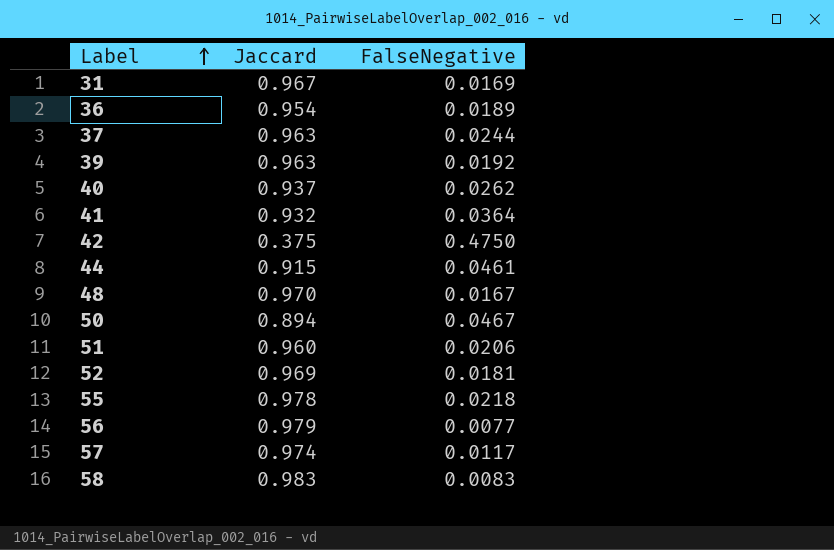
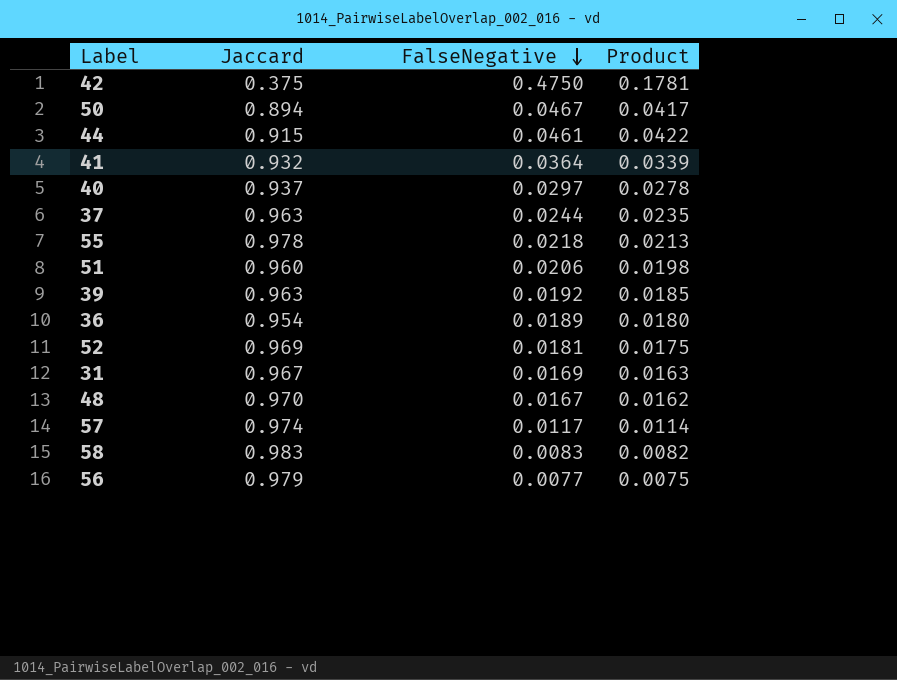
row order: Label ascending -> FalseNegative descending
column Product | formula: none -> [Jaccard] * [FalseNegative]
40 | FalseNegative: 0.0262 -> 0.0297

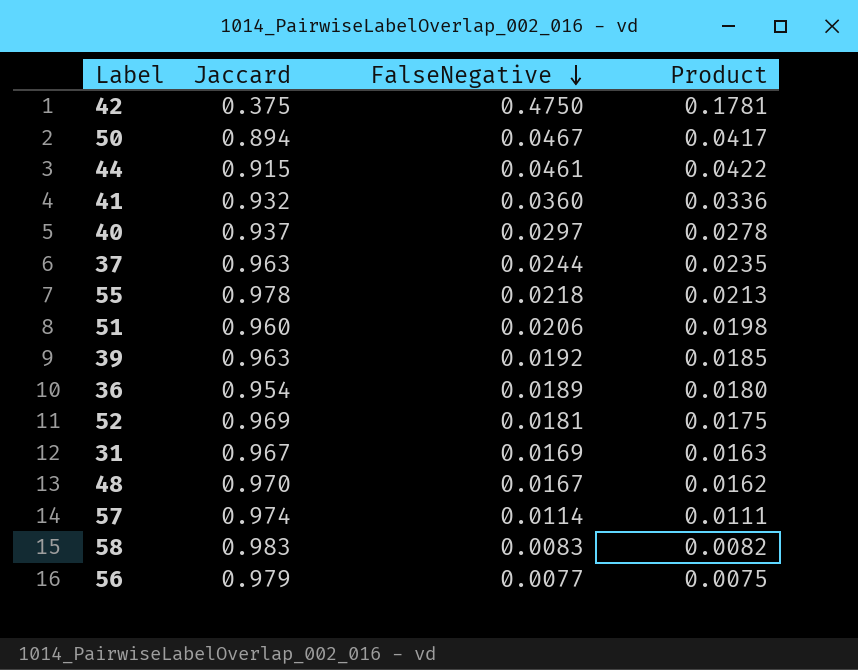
41 | FalseNegative: 0.0364 -> 0.0360
41 | Product: 0.0339 -> 0.0336
57 | FalseNegative: 0.0117 -> 0.0114
57 | Product: 0.0114 -> 0.0111

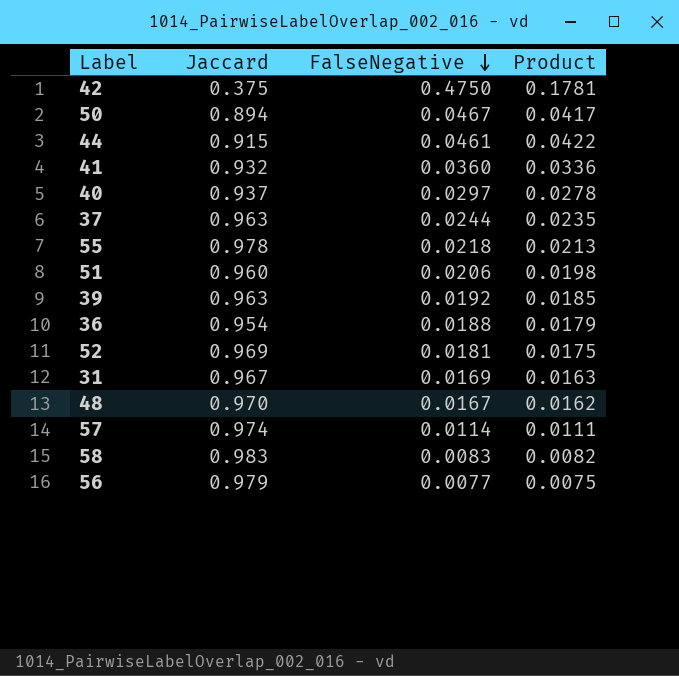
36 | FalseNegative: 0.0189 -> 0.0188
36 | Product: 0.0180 -> 0.0179

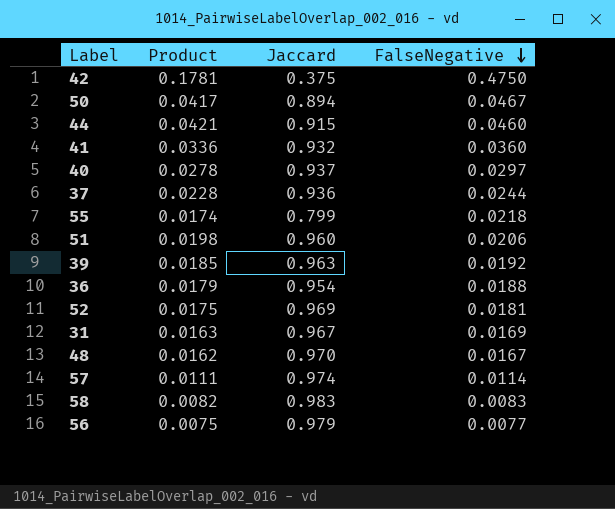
column Product | position: 4 -> 2
44 | Product: 0.0422 -> 0.0421
44 | FalseNegative: 0.0461 -> 0.0460
37 | Product: 0.0235 -> 0.0228
37 | Jaccard: 0.963 -> 0.936
55 | Product: 0.0213 -> 0.0174
55 | Jaccard: 0.978 -> 0.799

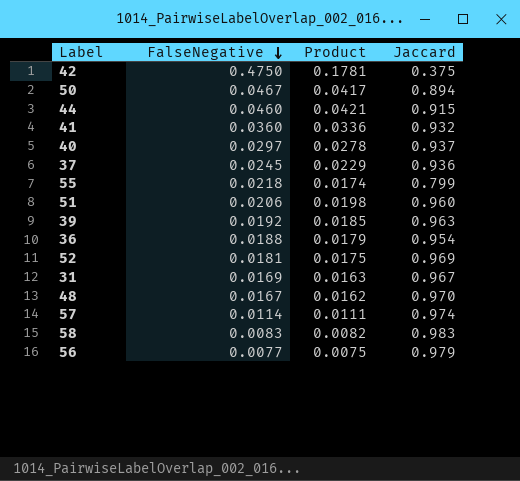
column FalseNegative | position: 4 -> 2
37 | FalseNegative: 0.0244 -> 0.0245
37 | Product: 0.0228 -> 0.0229

